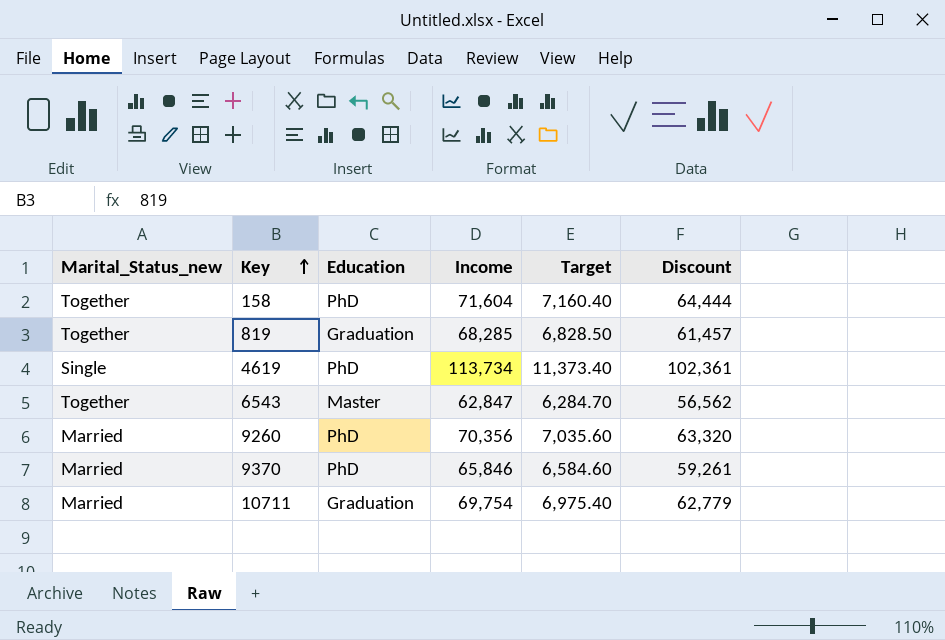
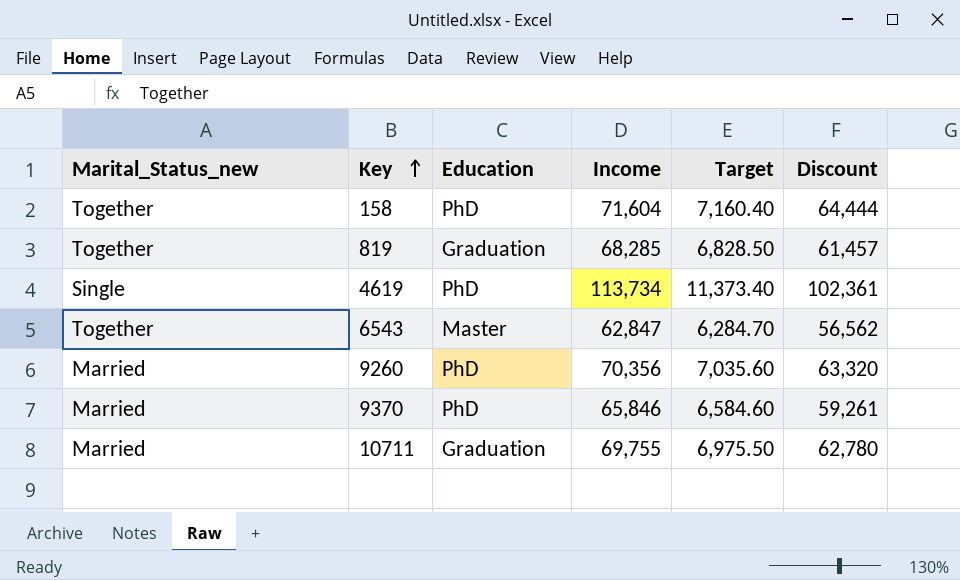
10711 | Income: 69,754 -> 69,755
10711 | Target: 6,975.40 -> 6,975.50
10711 | Discount: 62,779 -> 62,780

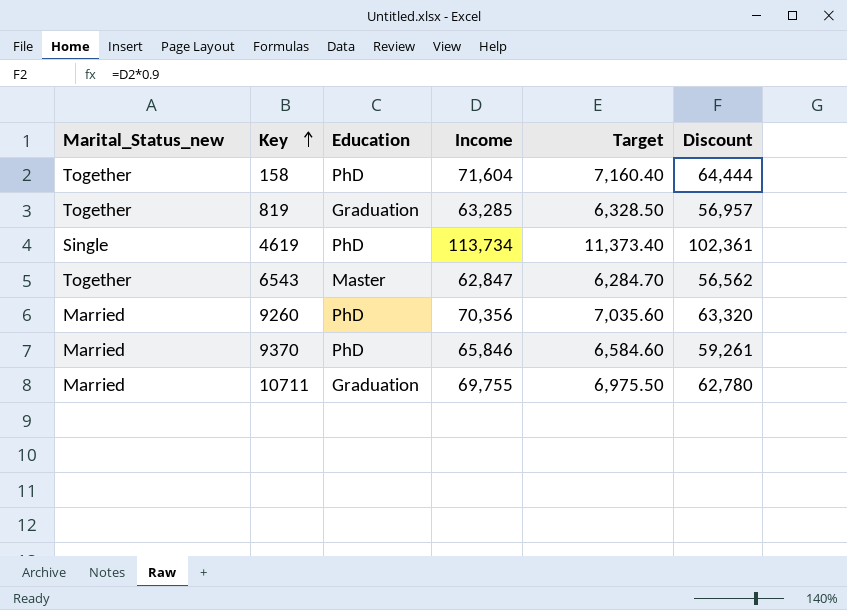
819 | Income: 68,285 -> 63,285
819 | Target: 6,828.50 -> 6,328.50
819 | Discount: 61,457 -> 56,957

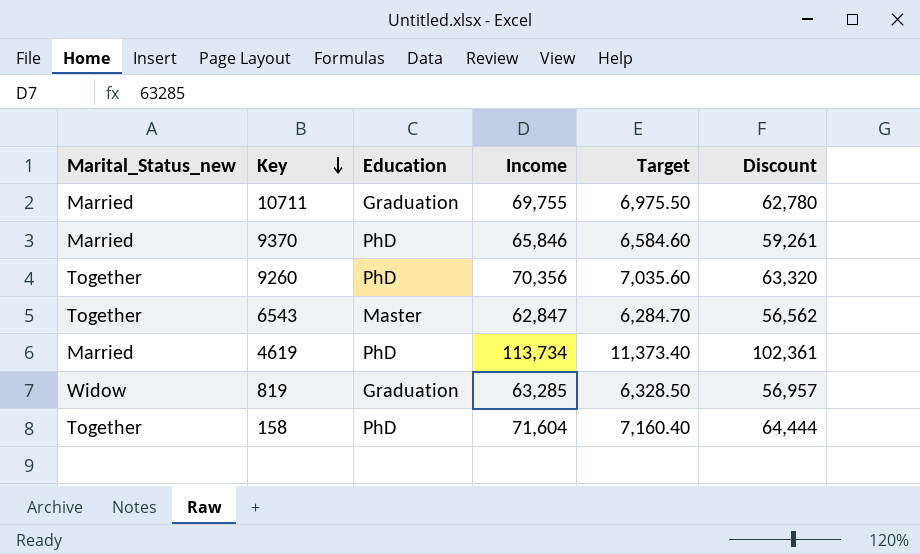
row order: Key ascending -> Key descending
9260 | Marital_Status_new: Married -> Together
4619 | Marital_Status_new: Single -> Married
819 | Marital_Status_new: Together -> Widow

